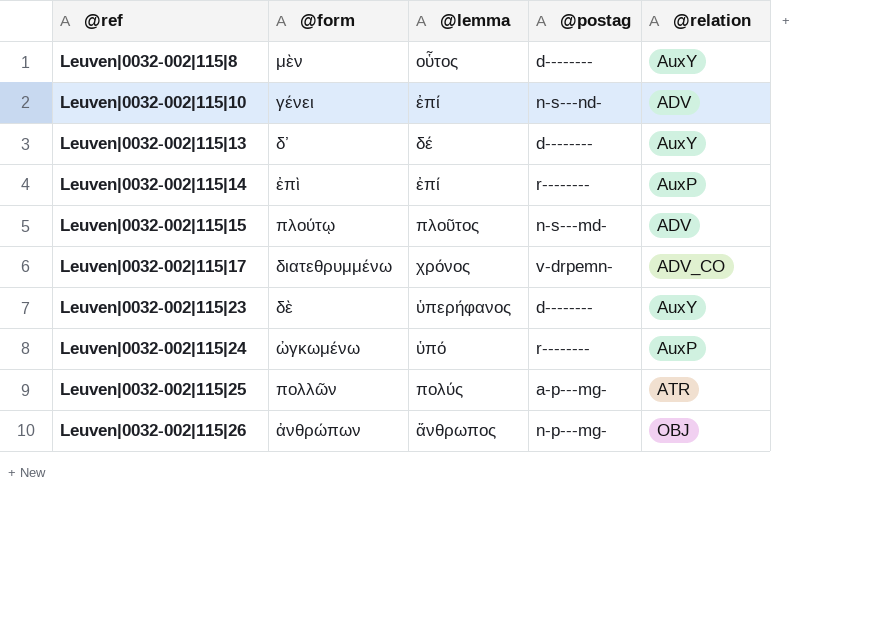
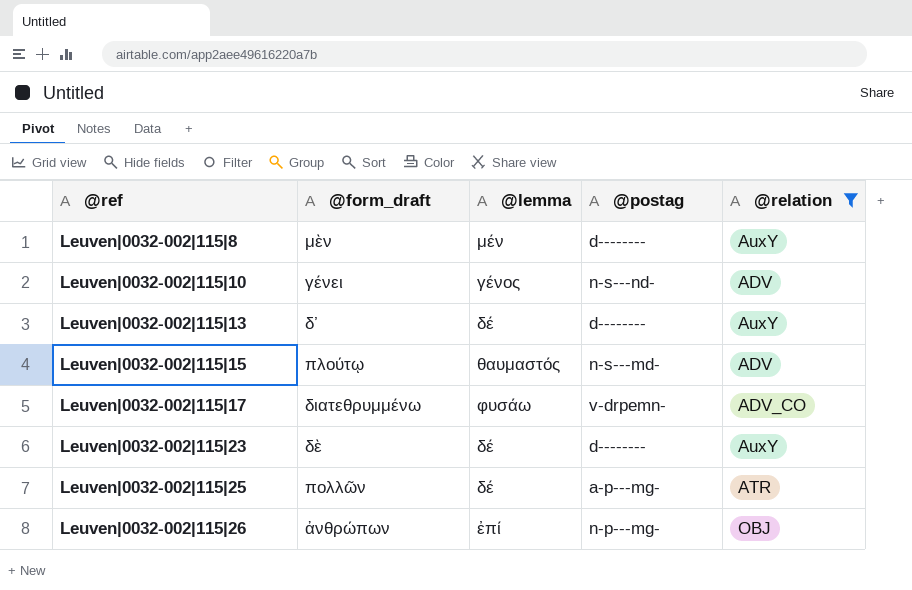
filter: none -> @relation != AuxP
column name: @form -> @form_draft
Leuven|0032-002|115|8 | @lemma: οὗτος -> μέν
Leuven|0032-002|115|10 | @lemma: ἐπί -> γένος
Leuven|0032-002|115|15 | @lemma: πλοῦτος -> θαυμαστός
Leuven|0032-002|115|17 | @lemma: χρόνος -> φυσάω
Leuven|0032-002|115|23 | @lemma: ὑπερήφανος -> δέ
Leuven|0032-002|115|25 | @lemma: πολύς -> δέ
Leuven|0032-002|115|26 | @lemma: ἄνθρωπος -> ἐπί

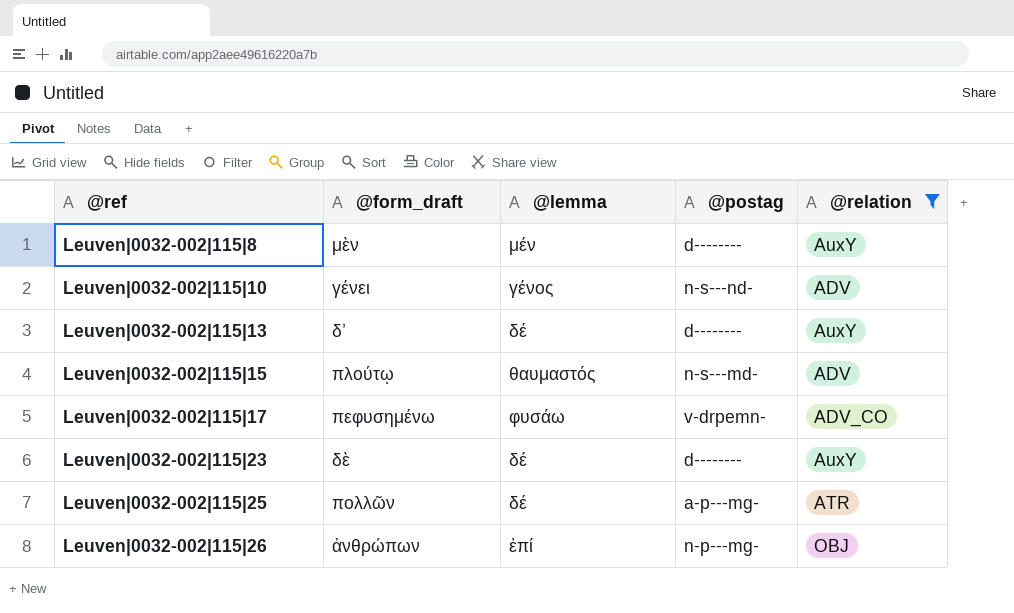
Leuven|0032-002|115|17 | @form_draft: διατεθρυμμένω -> πεφυσημένω

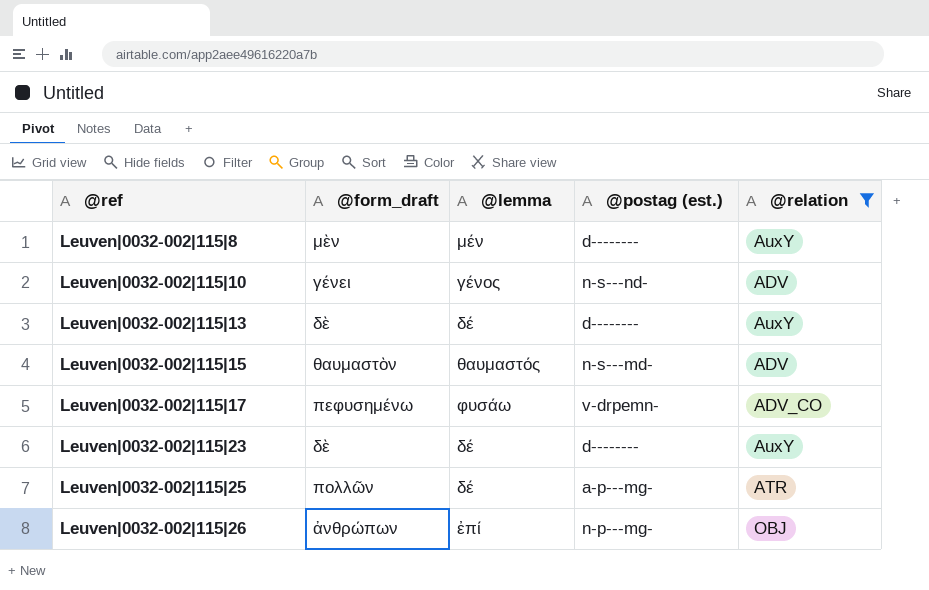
column name: @postag -> @postag (est.)
Leuven|0032-002|115|13 | @form_draft: δ’ -> δὲ
Leuven|0032-002|115|15 | @form_draft: πλούτῳ -> θαυμαστὸν

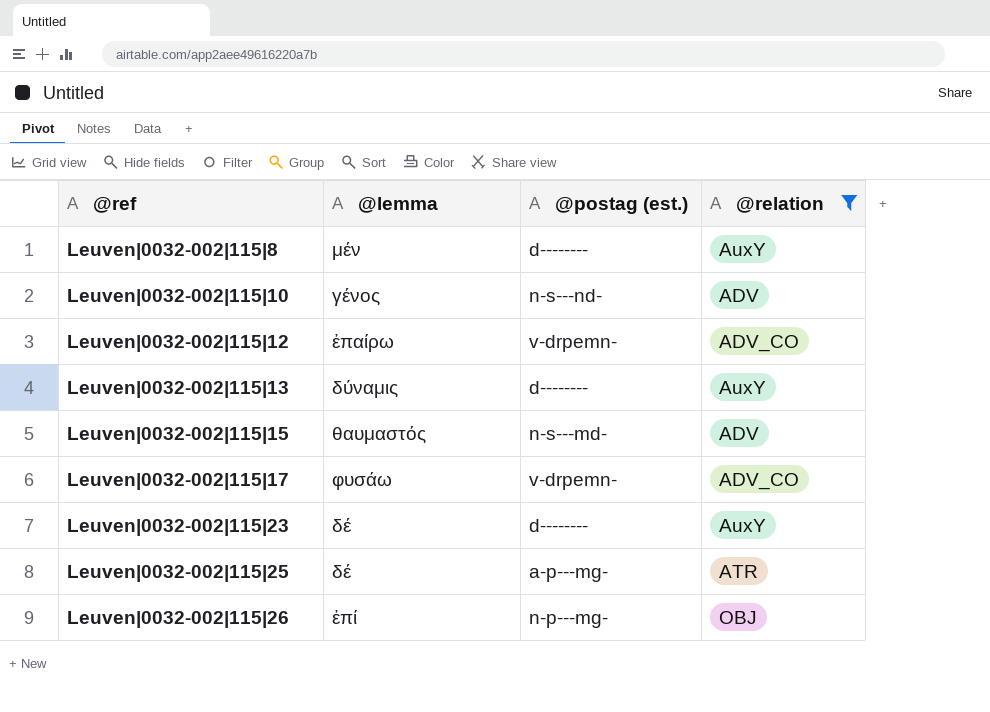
column @form_draft | position: 2 -> none
row Leuven|0032-002|115|12: none -> ἐπαίρω | v-drpemn- | ADV_CO
Leuven|0032-002|115|13 | @lemma: δέ -> δύναμις

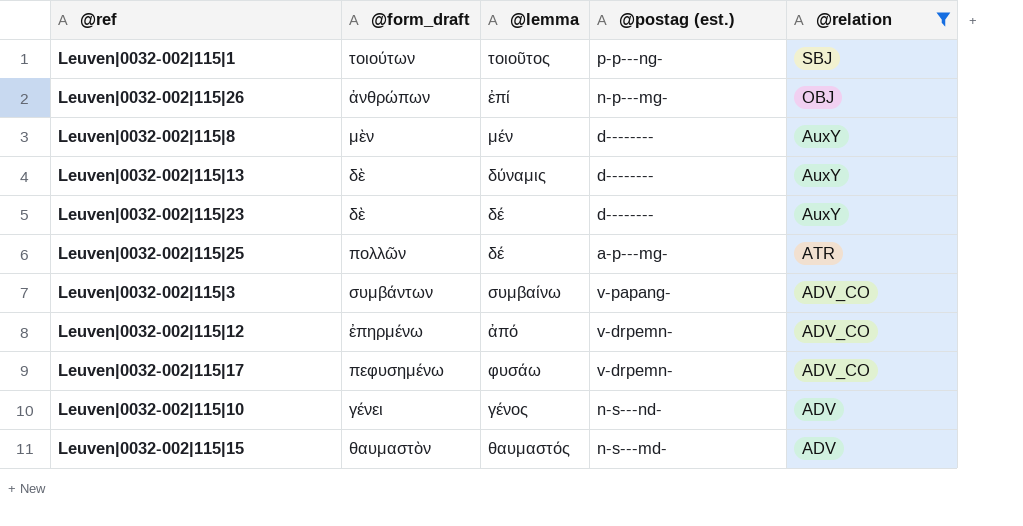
row order: @ref ascending -> @relation descending
column @form_draft | position: none -> 2
row Leuven|0032-002|115|1: none -> τοιούτων | τοιοῦτος | p-p---ng- | SBJ
row Leuven|0032-002|115|3: none -> συμβάντων | συμβαίνω | v-papang- | ADV_CO
Leuven|0032-002|115|12 | @lemma: ἐπαίρω -> ἀπό

